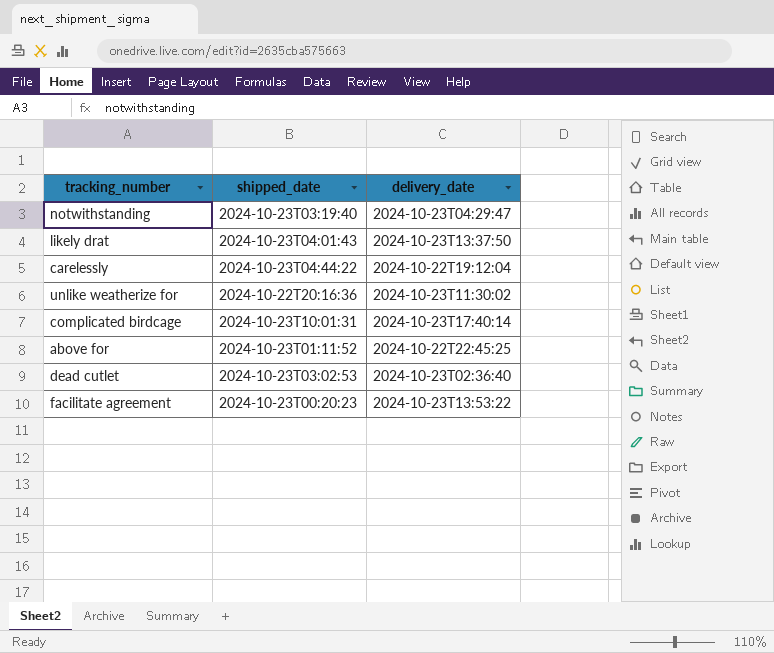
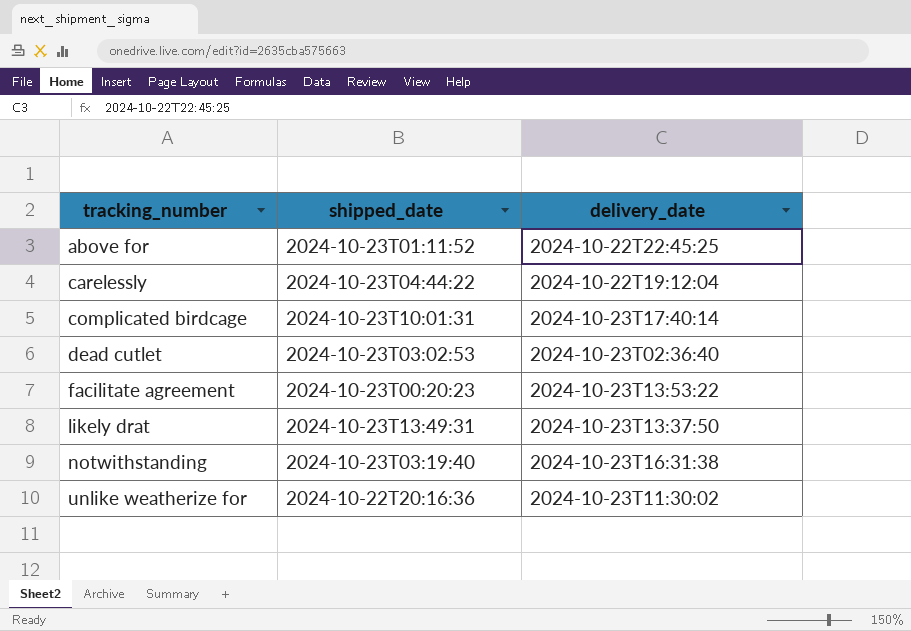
row order: none -> tracking_number ascending
likely drat | shipped_date: 2024-10-23T04:01:43 -> 2024-10-23T13:49:31
notwithstanding | delivery_date: 2024-10-23T04:29:47 -> 2024-10-23T16:31:38

